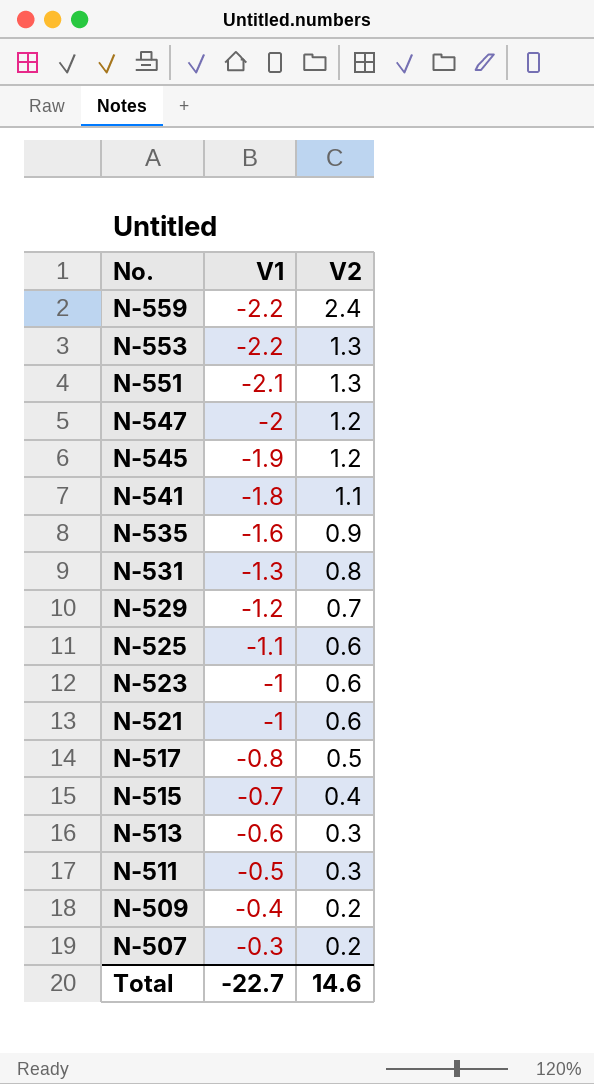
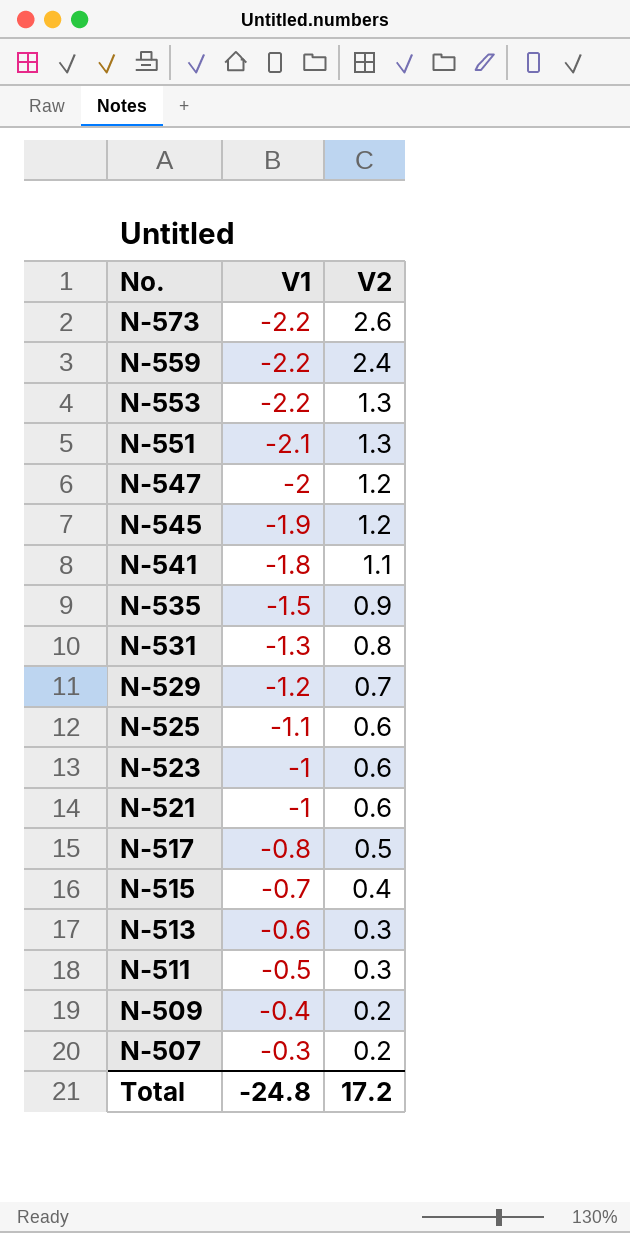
row N-573: none -> -2.2 | 2.6
N-535 | V1: -1.6 -> -1.5
Total | V1: -22.7 -> -24.8
Total | V2: 14.6 -> 17.2

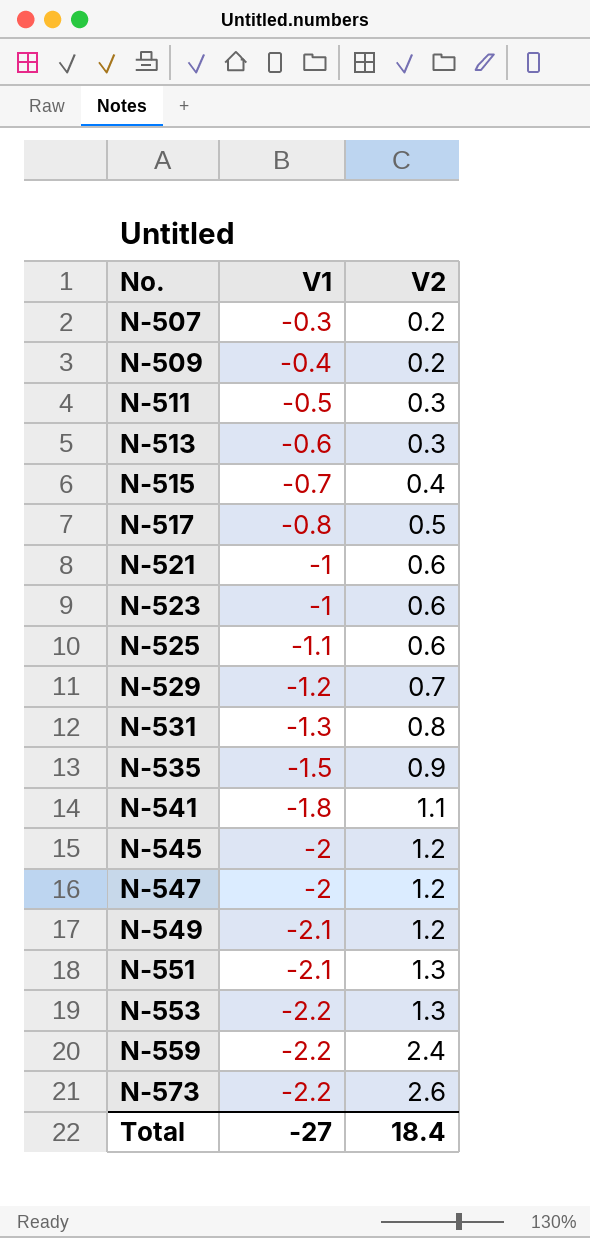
row order: No. descending -> No. ascending
N-545 | V1: -1.9 -> -2
row N-549: none -> -2.1 | 1.2
Total | V1: -24.8 -> -27
Total | V2: 17.2 -> 18.4

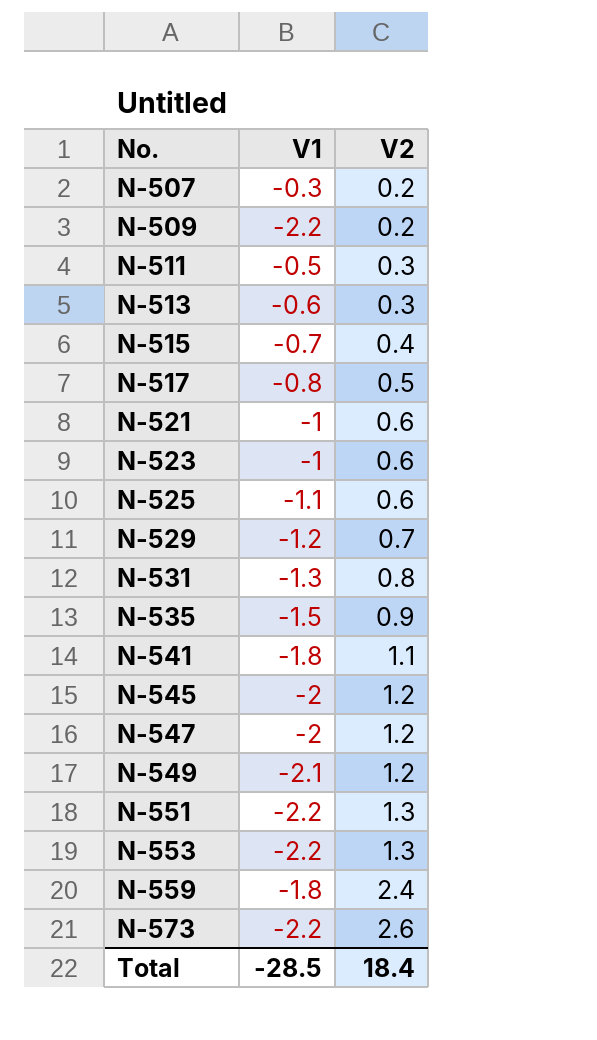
N-509 | V1: -0.4 -> -2.2
N-551 | V1: -2.1 -> -2.2
N-559 | V1: -2.2 -> -1.8
Total | V1: -27 -> -28.5

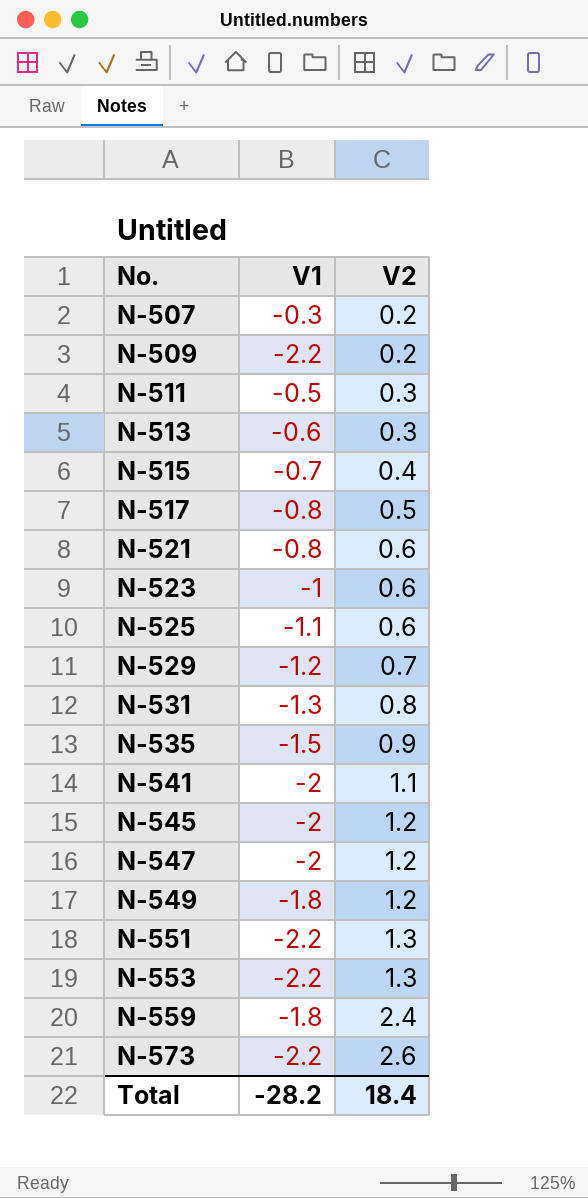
N-521 | V1: -1 -> -0.8
N-541 | V1: -1.8 -> -2
N-549 | V1: -2.1 -> -1.8
Total | V1: -28.5 -> -28.2

